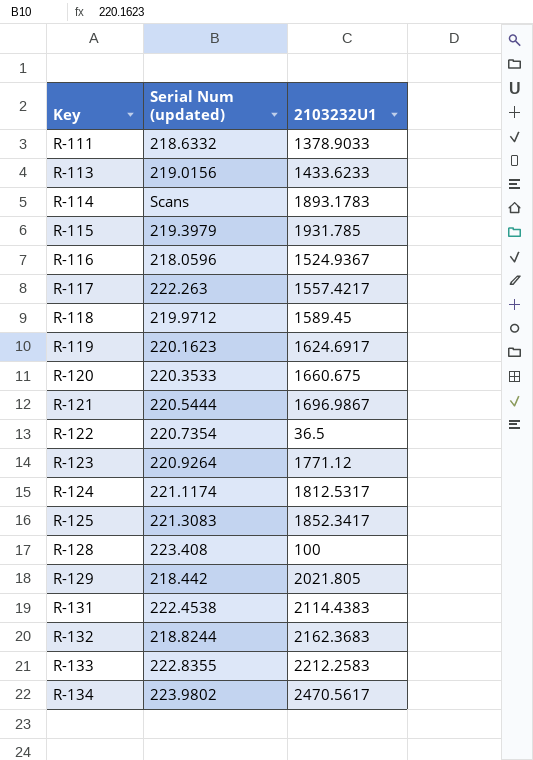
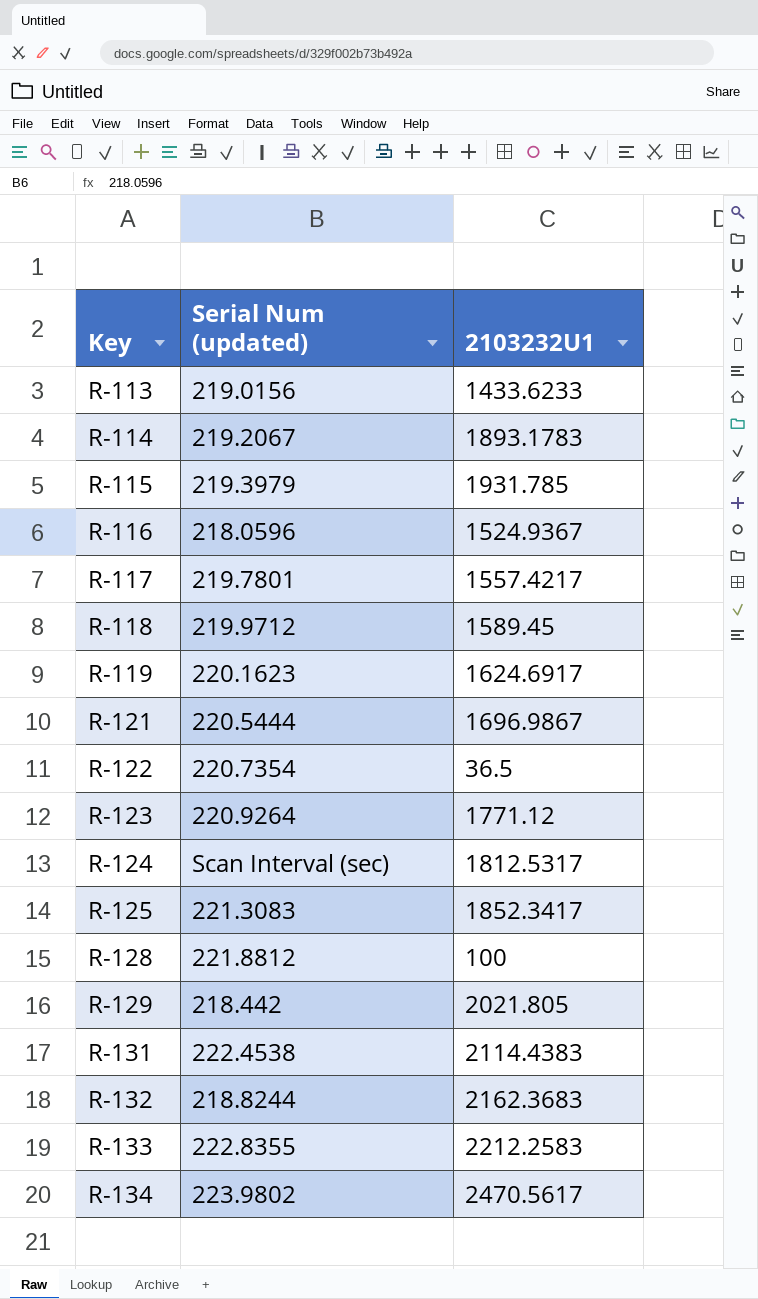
row R-111: 218.6332 | 1378.9033 -> none
row R-120: 220.3533 | 1660.675 -> none
R-114 | Serial Num (updated): Scans -> 219.2067
R-117 | Serial Num (updated): 222.263 -> 219.7801
R-124 | Serial Num (updated): 221.1174 -> Scan Interval (sec)
R-128 | Serial Num (updated): 223.408 -> 221.8812

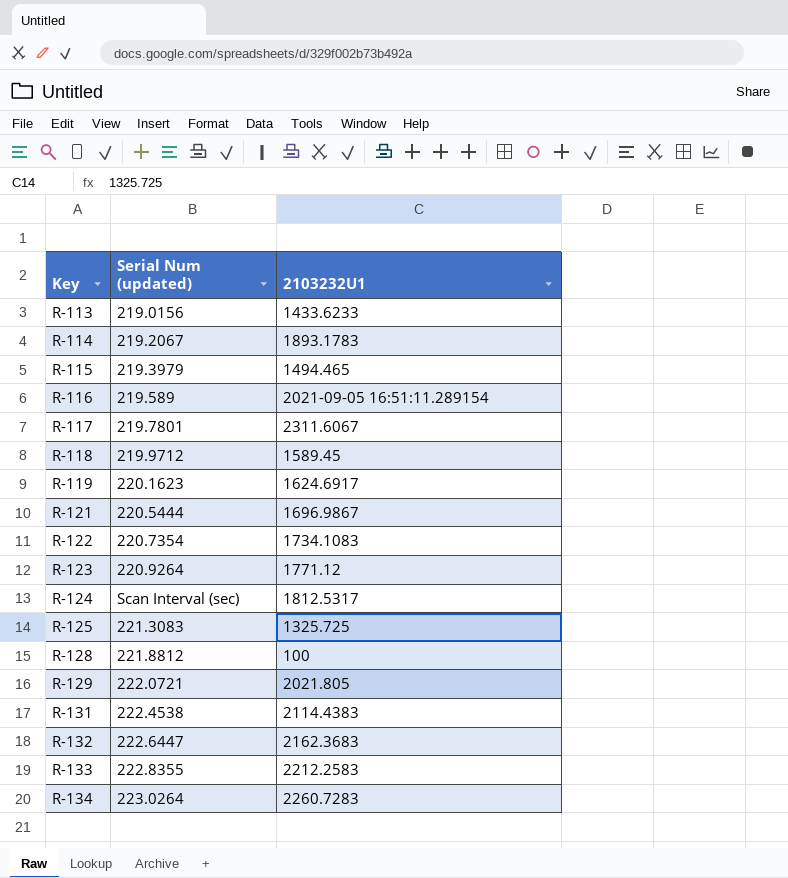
R-115 | 2103232U1: 1931.785 -> 1494.465
R-116 | Serial Num (updated): 218.0596 -> 219.589
R-116 | 2103232U1: 1524.9367 -> 2021-09-05 16:51:11.289154
R-117 | 2103232U1: 1557.4217 -> 2311.6067
R-122 | 2103232U1: 36.5 -> 1734.1083
R-125 | 2103232U1: 1852.3417 -> 1325.725
R-129 | Serial Num (updated): 218.442 -> 222.0721
R-132 | Serial Num (updated): 218.8244 -> 222.6447
R-134 | Serial Num (updated): 223.9802 -> 223.0264
R-134 | 2103232U1: 2470.5617 -> 2260.7283

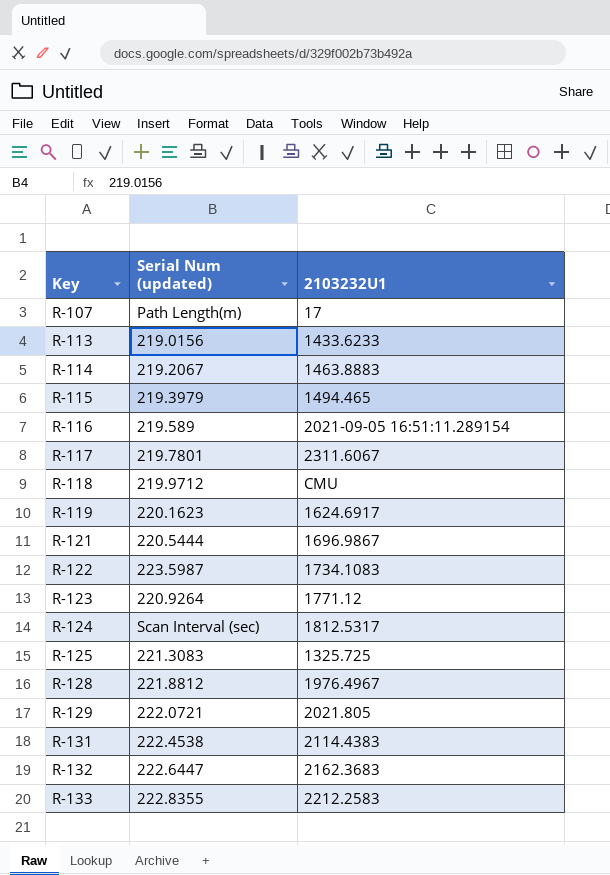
row R-134: 223.0264 | 2260.7283 -> none
row R-107: none -> Path Length(m) | 17
R-114 | 2103232U1: 1893.1783 -> 1463.8883
R-118 | 2103232U1: 1589.45 -> CMU
R-122 | Serial Num (updated): 220.7354 -> 223.5987
R-128 | 2103232U1: 100 -> 1976.4967

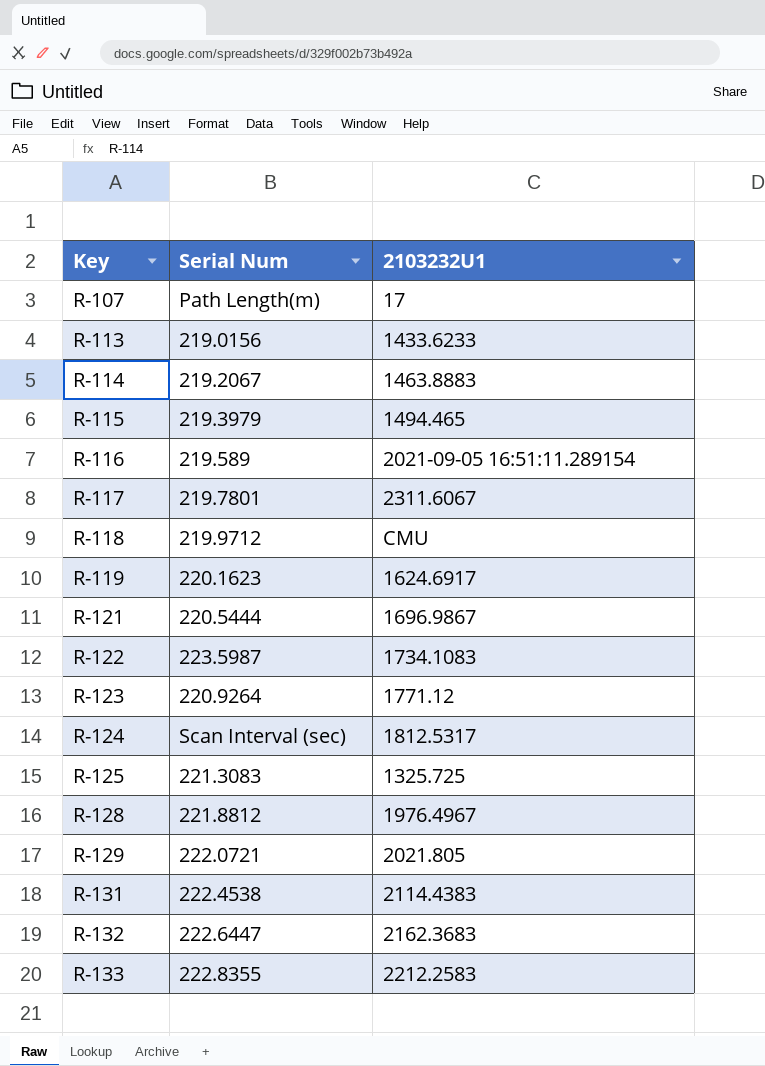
column name: Serial Num (updated) -> Serial Num

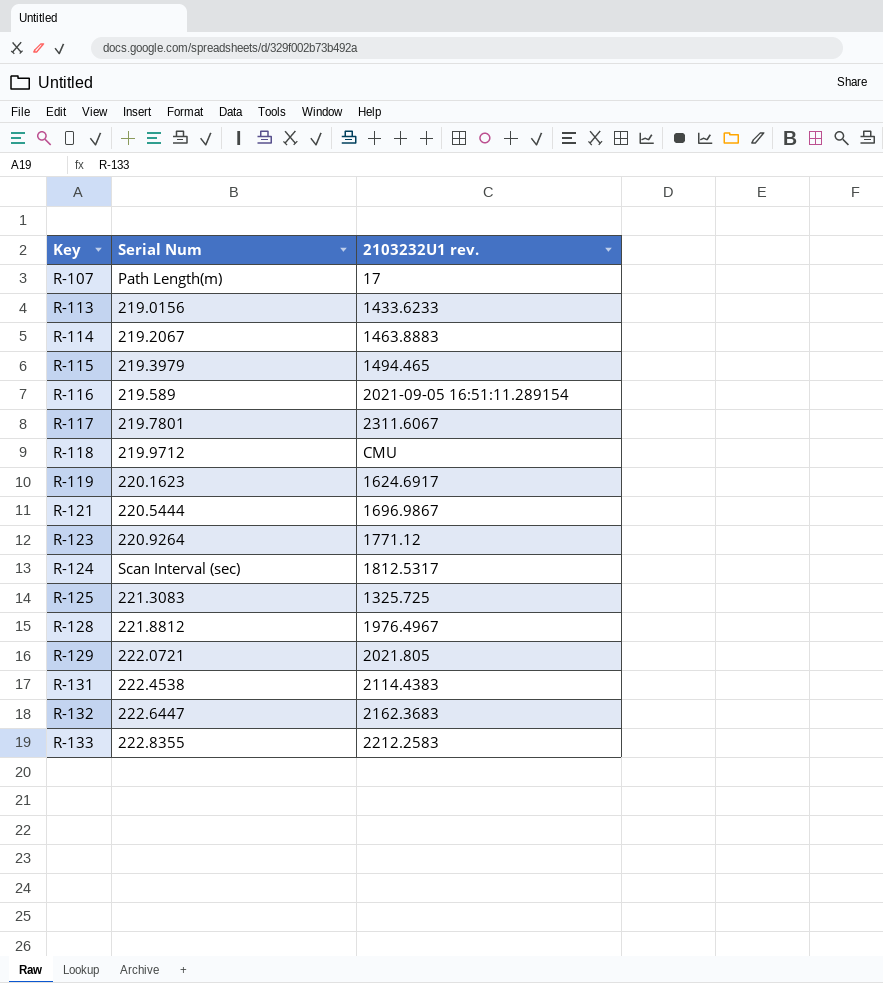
column name: 2103232U1 -> 2103232U1 rev.
row R-122: 223.5987 | 1734.1083 -> none

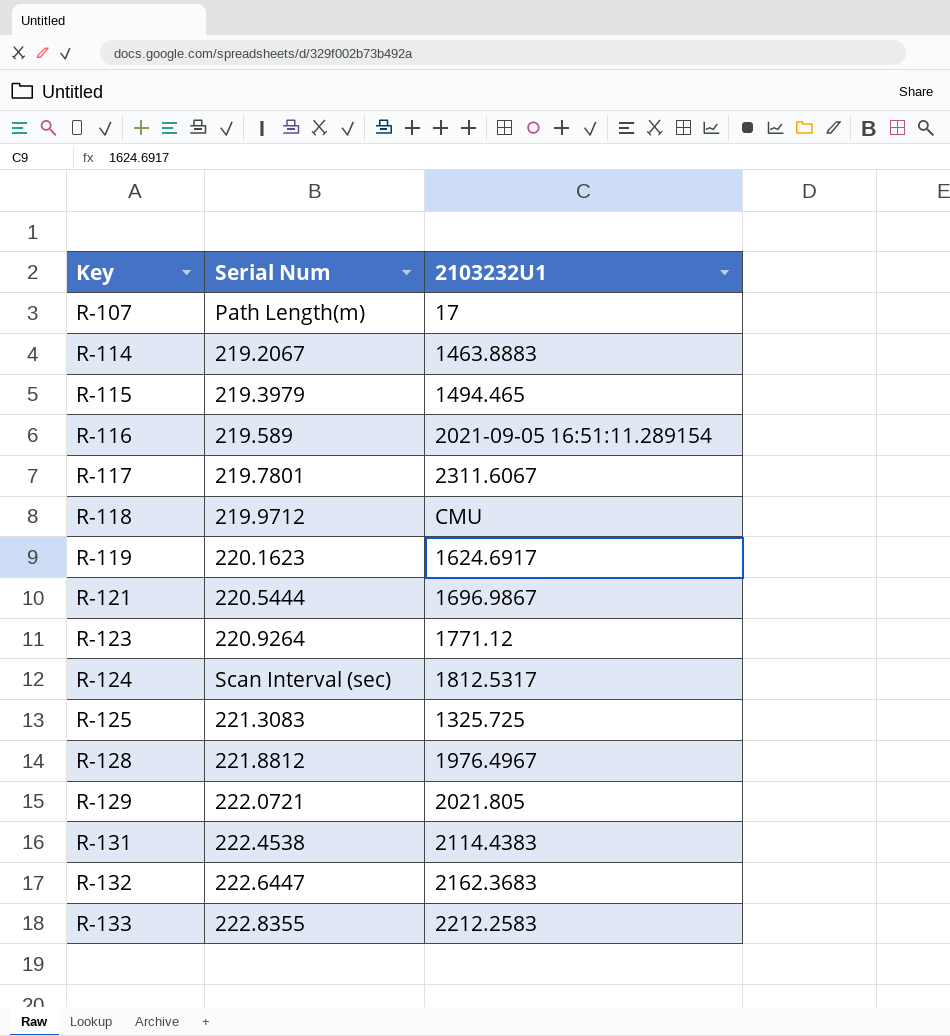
column name: 2103232U1 rev. -> 2103232U1
row R-113: 219.0156 | 1433.6233 -> none

